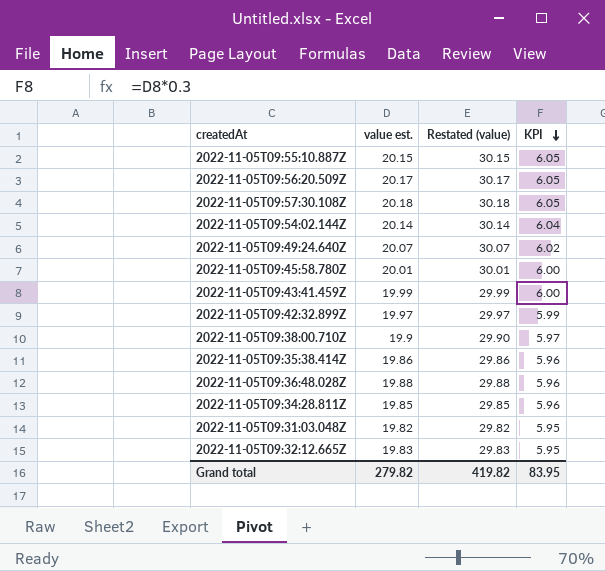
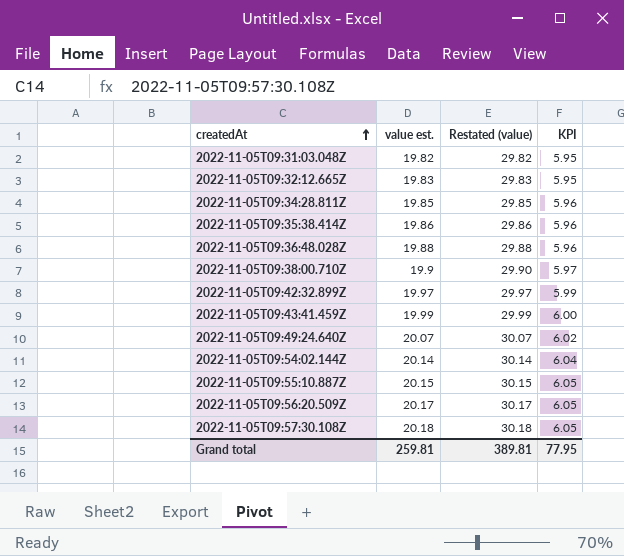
row order: KPI descending -> createdAt ascending
row 2022-11-05T09:45:58.780Z: 20.01 | 30.01 | 6.00 -> none
Grand total | value est.: 279.82 -> 259.81
Grand total | Restated (value): 419.82 -> 389.81
Grand total | KPI: 83.95 -> 77.95

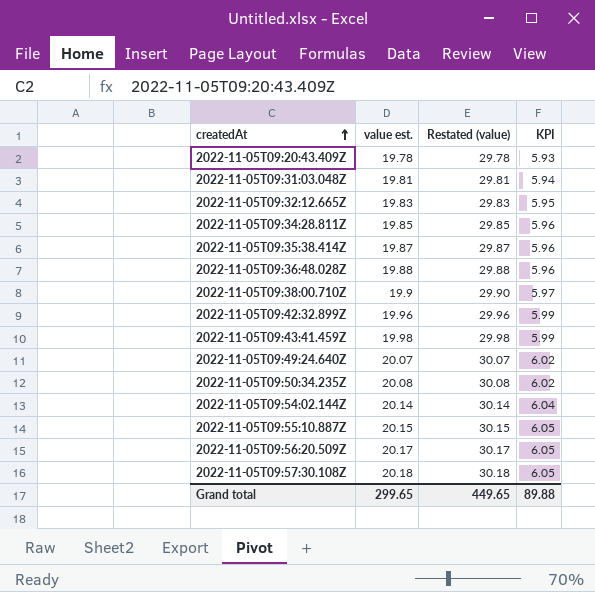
row 2022-11-05T09:20:43.409Z: none -> 19.78 | 29.78 | 5.93
2022-11-05T09:31:03.048Z | value est.: 19.82 -> 19.81
2022-11-05T09:31:03.048Z | Restated (value): 29.82 -> 29.81
2022-11-05T09:31:03.048Z | KPI: 5.95 -> 5.94
2022-11-05T09:35:38.414Z | value est.: 19.86 -> 19.87
2022-11-05T09:35:38.414Z | Restated (value): 29.86 -> 29.87
2022-11-05T09:42:32.899Z | value est.: 19.97 -> 19.96
2022-11-05T09:42:32.899Z | Restated (value): 29.97 -> 29.96
2022-11-05T09:43:41.459Z | value est.: 19.99 -> 19.98
2022-11-05T09:43:41.459Z | Restated (value): 29.99 -> 29.98
2022-11-05T09:43:41.459Z | KPI: 6.00 -> 5.99
row 2022-11-05T09:50:34.235Z: none -> 20.08 | 30.08 | 6.02
Grand total | value est.: 259.81 -> 299.65
Grand total | Restated (value): 389.81 -> 449.65
Grand total | KPI: 77.95 -> 89.88

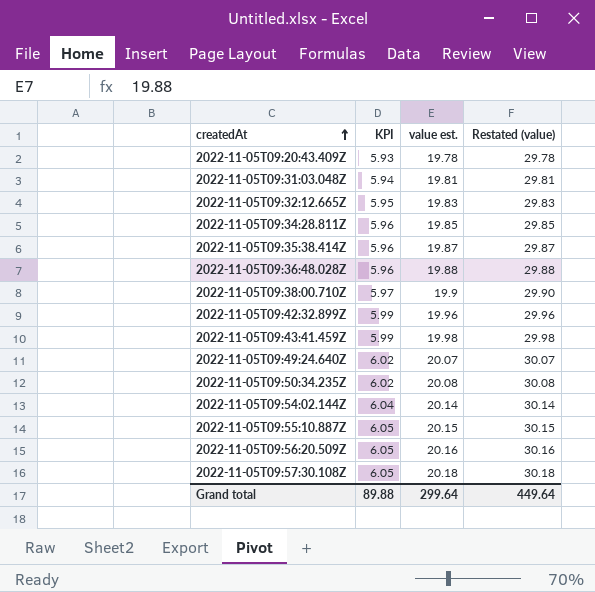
column KPI | position: 4 -> 2
2022-11-05T09:56:20.509Z | value est.: 20.17 -> 20.16
2022-11-05T09:56:20.509Z | Restated (value): 30.17 -> 30.16
Grand total | value est.: 299.65 -> 299.64
Grand total | Restated (value): 449.65 -> 449.64

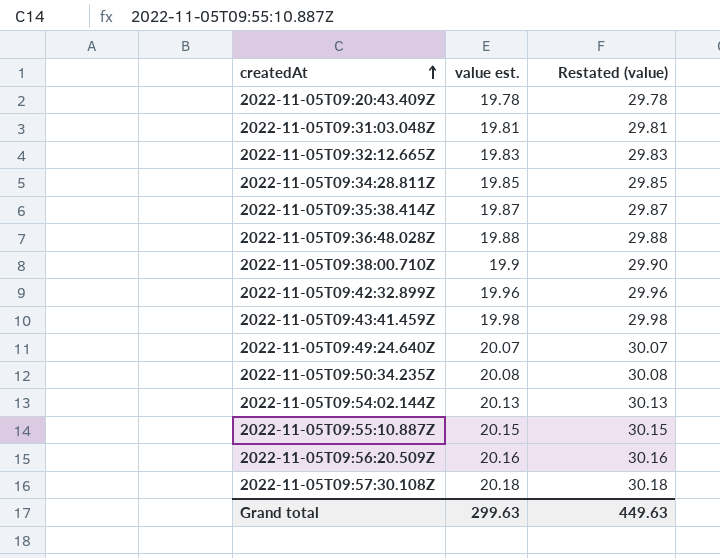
column KPI | formula: [value est.] * 0.3 -> none
2022-11-05T09:54:02.144Z | value est.: 20.14 -> 20.13
2022-11-05T09:54:02.144Z | Restated (value): 30.14 -> 30.13
Grand total | value est.: 299.64 -> 299.63
Grand total | Restated (value): 449.64 -> 449.63

